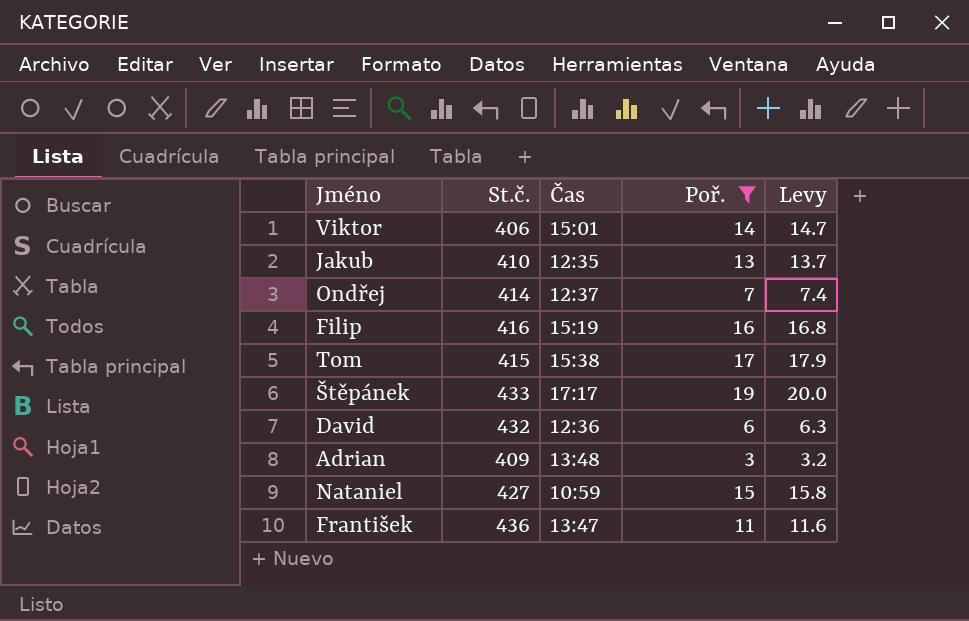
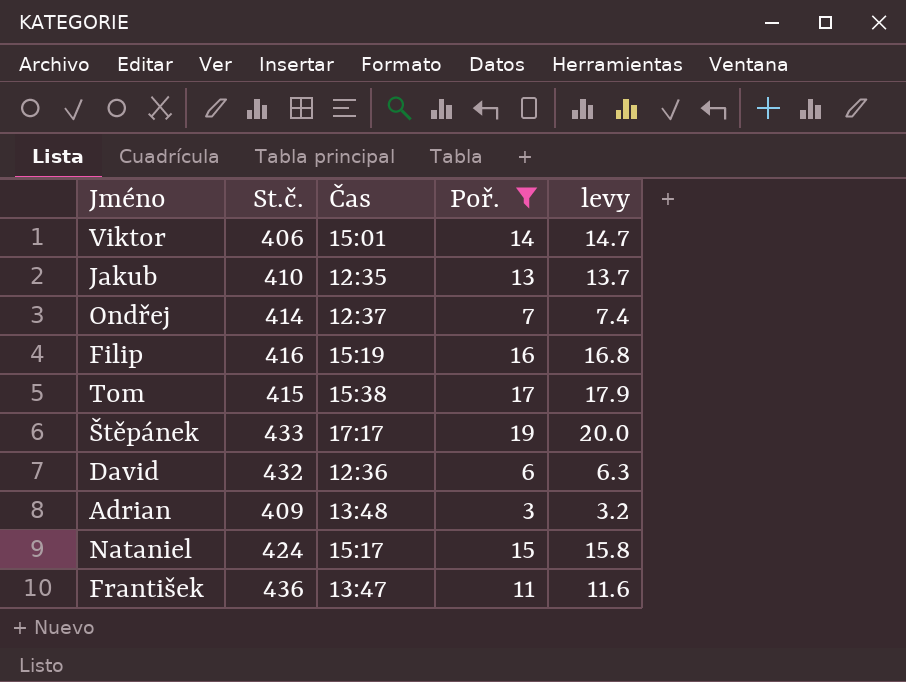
column name: Levy -> levy
Nataniel | St.č.: 427 -> 424
Nataniel | Čas: 10:59 -> 15:17

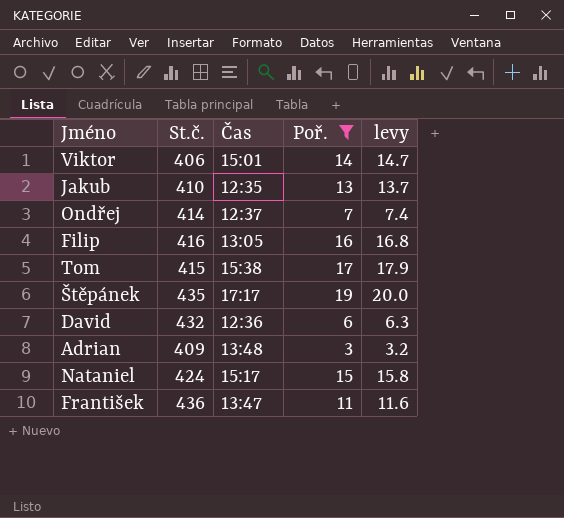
Filip | Čas: 15:19 -> 13:05
Štěpánek | St.č.: 433 -> 435

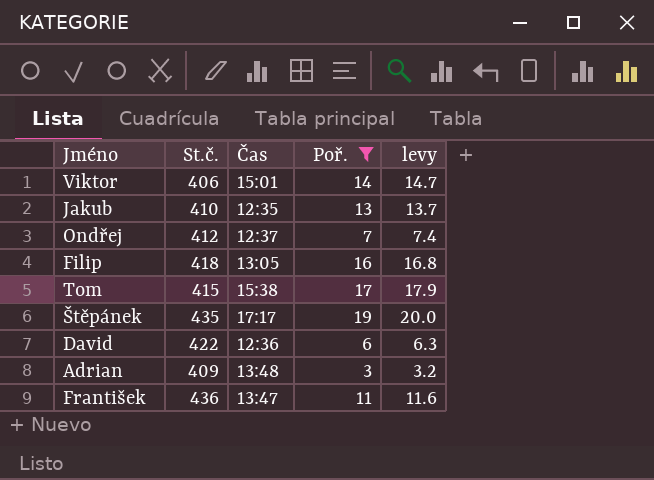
row Nataniel: 424 | 15:17 | 15 | 15.8 -> none
Ondřej | St.č.: 414 -> 412
Filip | St.č.: 416 -> 418
David | St.č.: 432 -> 422

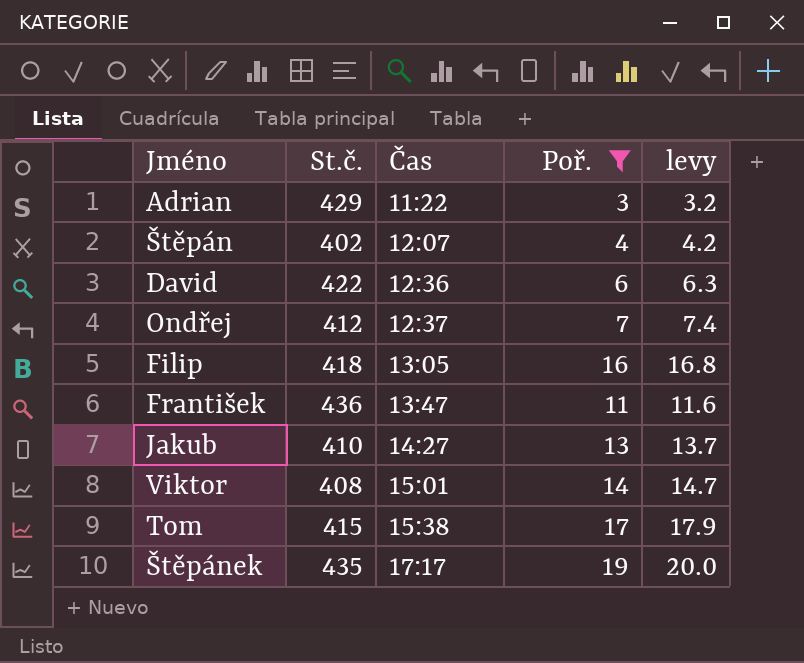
row order: none -> Čas ascending
Adrian | St.č.: 409 -> 429
Adrian | Čas: 13:48 -> 11:22
row Štěpán: none -> 402 | 12:07 | 4 | 4.2
Jakub | Čas: 12:35 -> 14:27
Viktor | St.č.: 406 -> 408

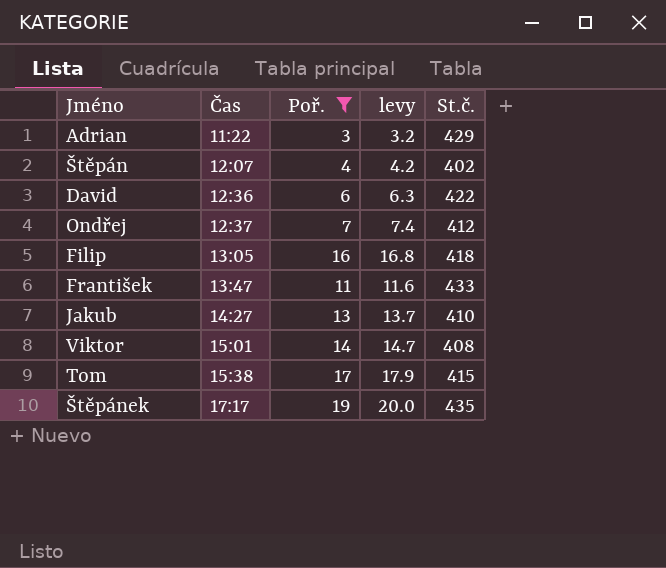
column St.č. | position: 2 -> 5
František | St.č.: 436 -> 433

